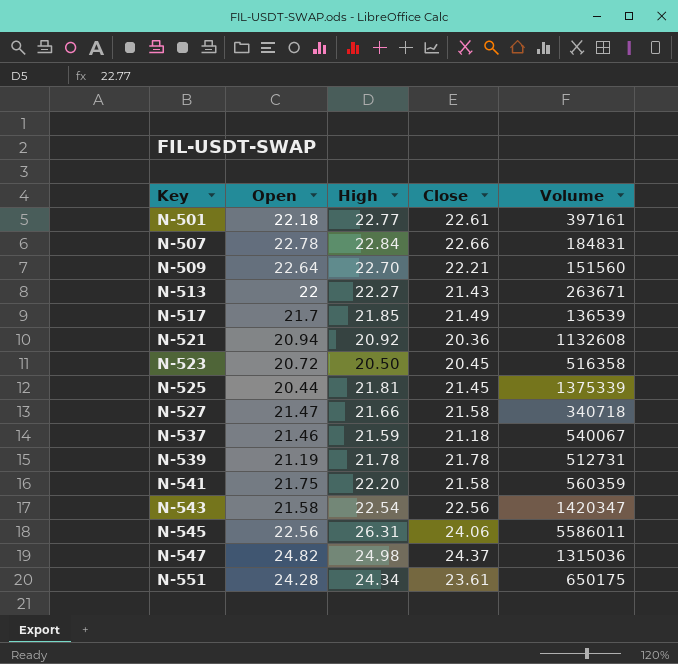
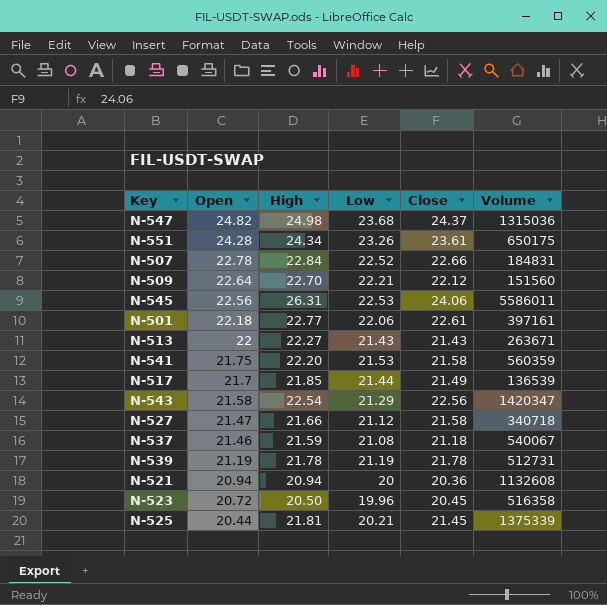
row order: Key ascending -> Open descending
column Low | position: none -> 4
N-509 | Close: 22.21 -> 22.12
N-521 | High: 20.92 -> 20.94

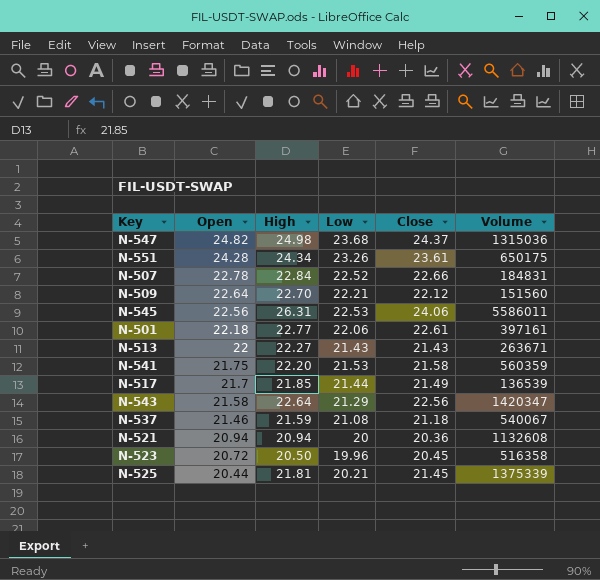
row N-527: 21.47 | 21.66 | 21.12 | 21.58 | 340718 -> none
row N-539: 21.19 | 21.78 | 21.19 | 21.78 | 512731 -> none
N-543 | High: 22.54 -> 22.64

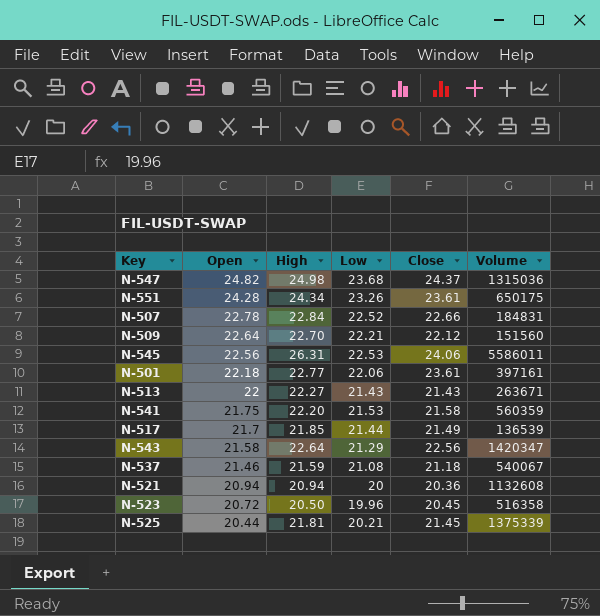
N-501 | Close: 22.61 -> 23.61

